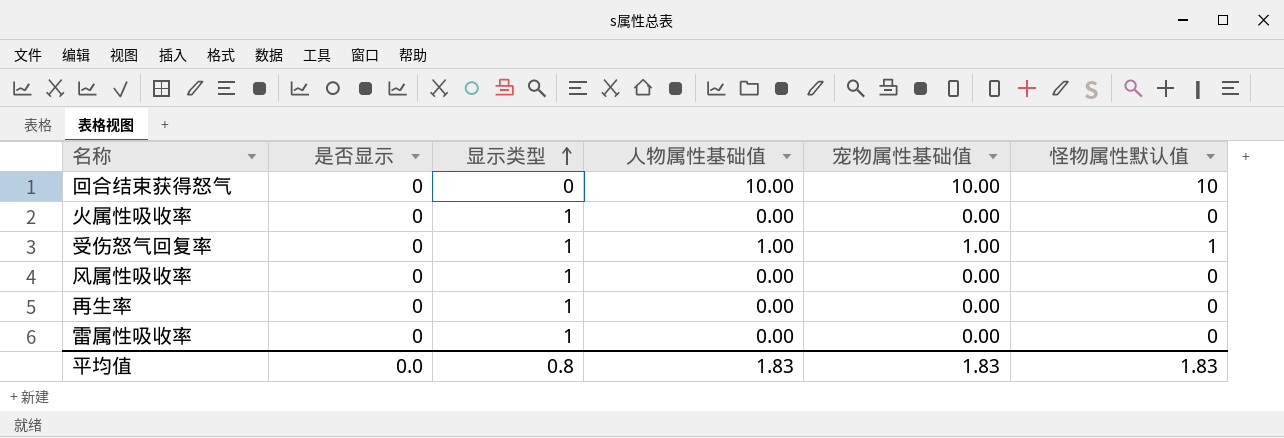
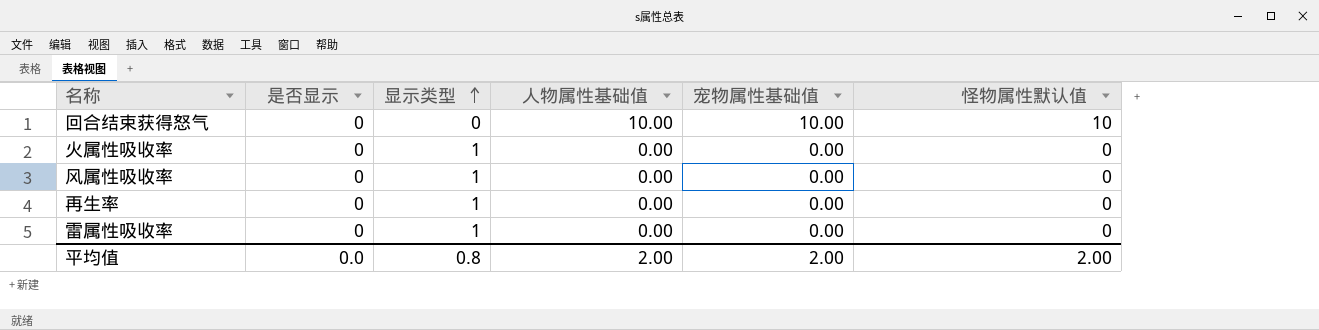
row 受伤怒气回复率: 0 | 1 | 1.00 | 1.00 | 1 -> none
平均值 | 人物属性基础值: 1.83 -> 2.00
平均值 | 宠物属性基础值: 1.83 -> 2.00
平均值 | 怪物属性默认值: 1.83 -> 2.00

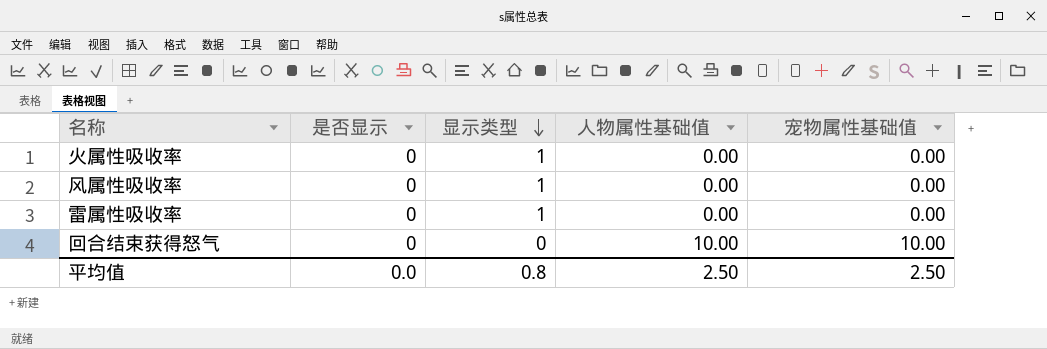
row order: 显示类型 ascending -> 显示类型 descending
column 怪物属性默认值 | position: 6 -> none
row 再生率: 0 | 1 | 0.00 | 0.00 | 0 -> none
平均值 | 人物属性基础值: 2.00 -> 2.50
平均值 | 宠物属性基础值: 2.00 -> 2.50

